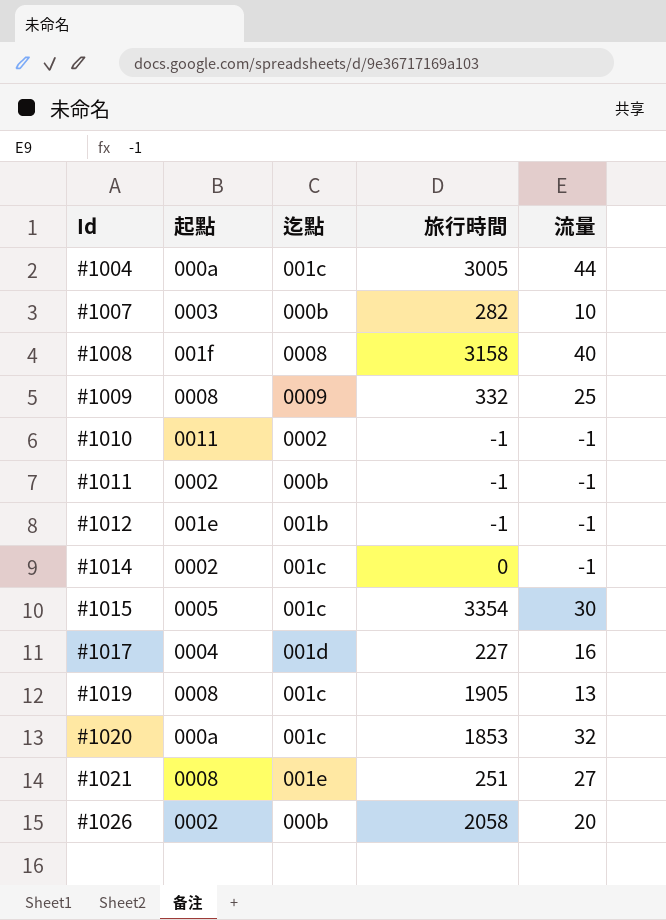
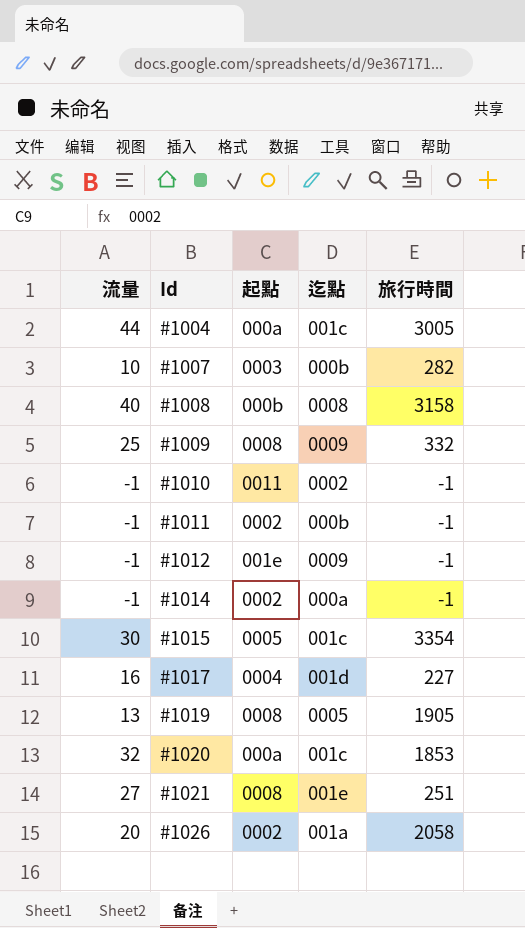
column 流量 | position: 5 -> 1
#1008 | 起點: 001f -> 000b
#1012 | 迄點: 001b -> 0009
#1014 | 迄點: 001c -> 000a
#1014 | 旅行時間: 0 -> -1
#1019 | 迄點: 001c -> 0005
#1026 | 迄點: 000b -> 001a

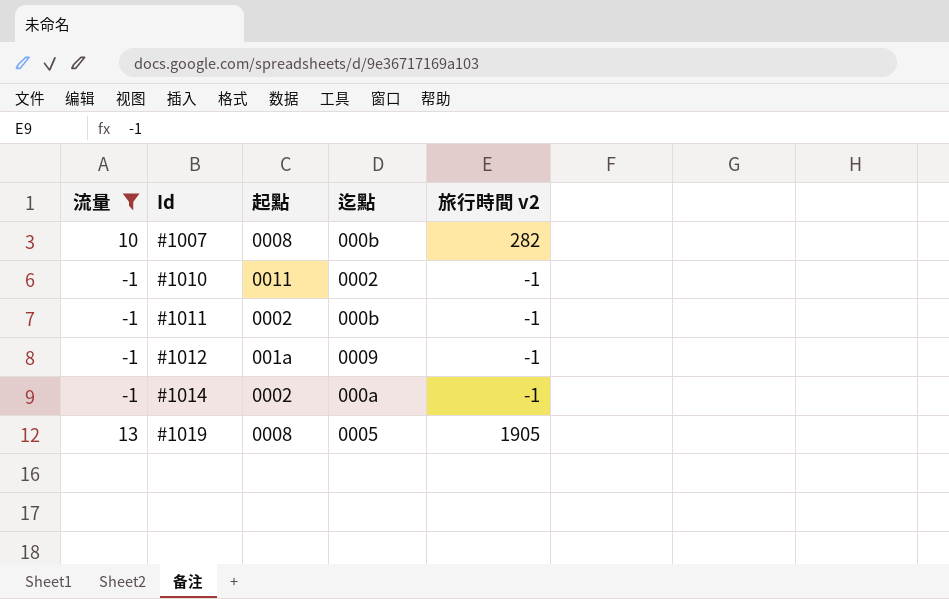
filter: none -> 流量 <= 13
column name: 旅行時間 -> 旅行時間 v2
#1007 | 起點: 0003 -> 0008
#1012 | 起點: 001e -> 001a

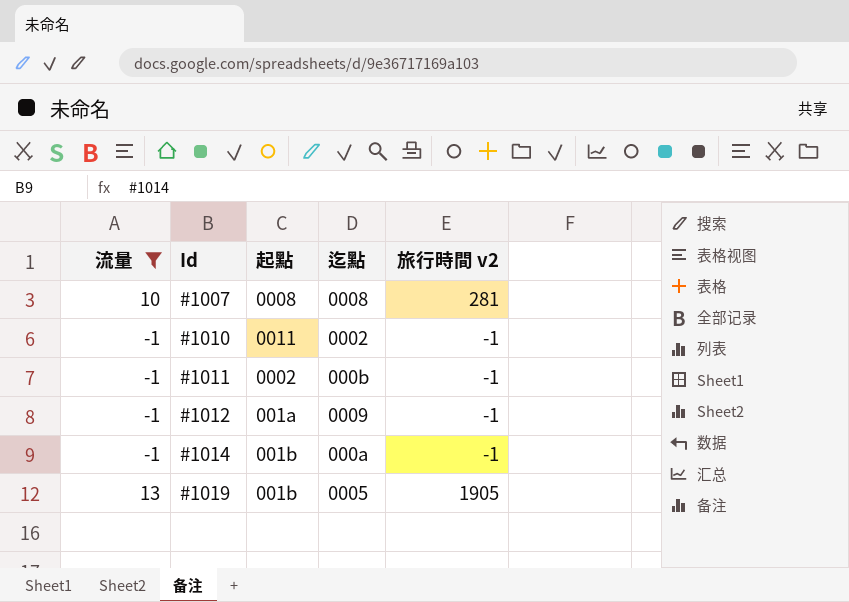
#1007 | 迄點: 000b -> 0008
#1007 | 旅行時間 v2: 282 -> 281
#1014 | 起點: 0002 -> 001b
#1019 | 起點: 0008 -> 001b

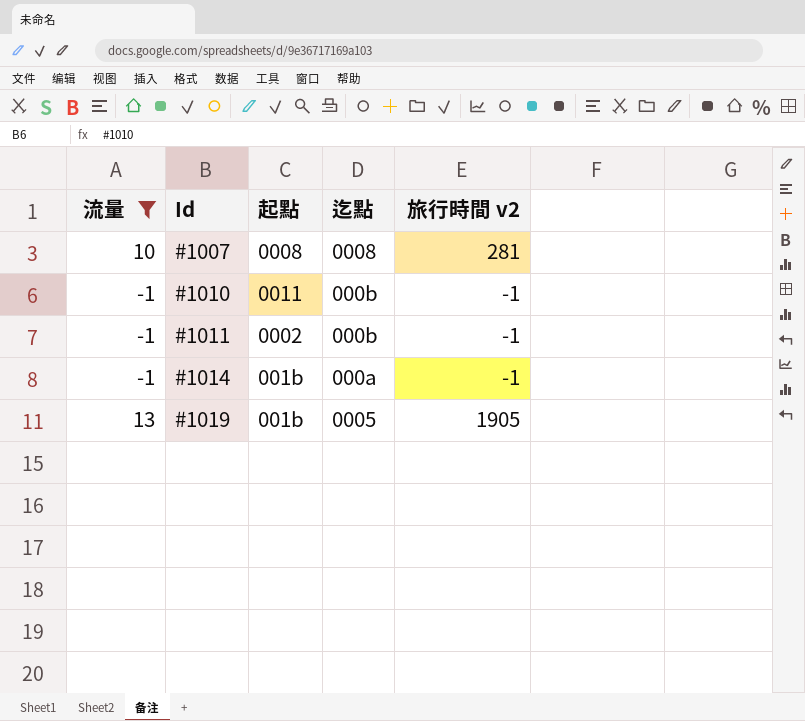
row #1012: -1 | 001a | 0009 | -1 -> none
#1010 | 迄點: 0002 -> 000b

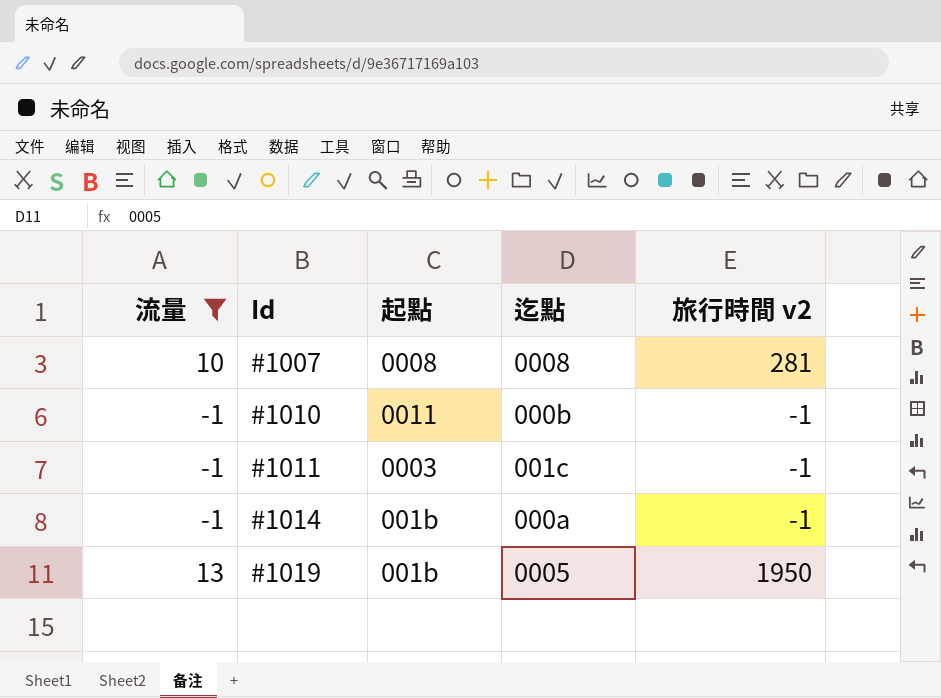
#1011 | 起點: 0002 -> 0003
#1011 | 迄點: 000b -> 001c
#1019 | 旅行時間 v2: 1905 -> 1950

